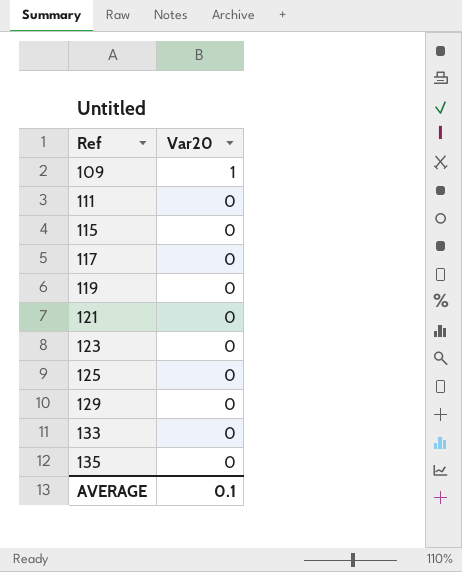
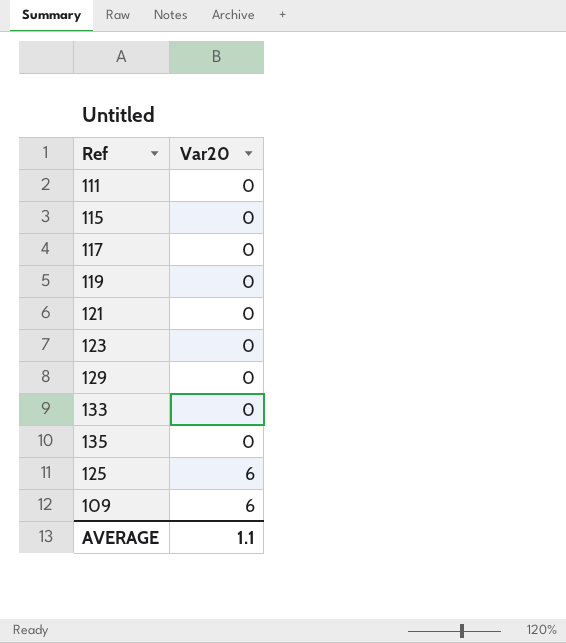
row order: Ref ascending -> Var20 ascending
125 | Var20: 0 -> 6
109 | Var20: 1 -> 6
AVERAGE | Var20: 0.1 -> 1.1

